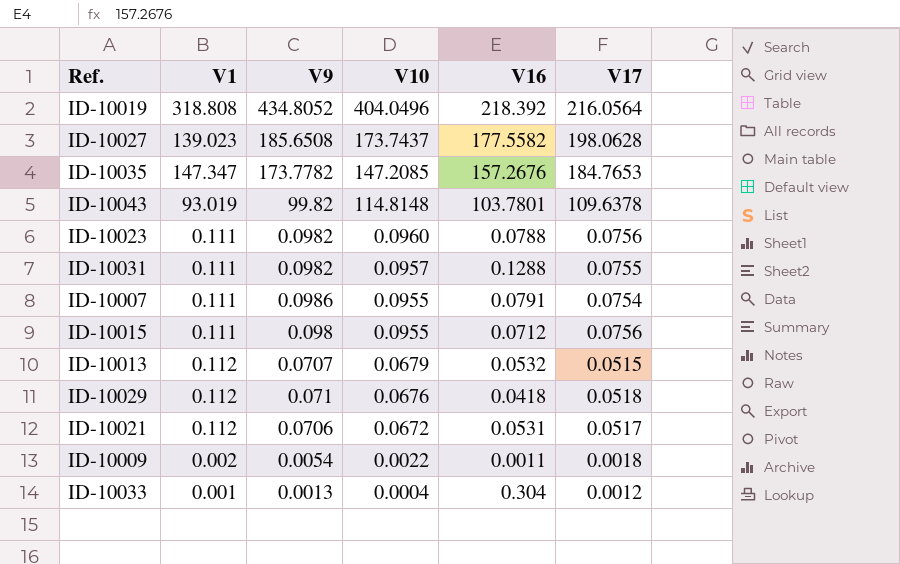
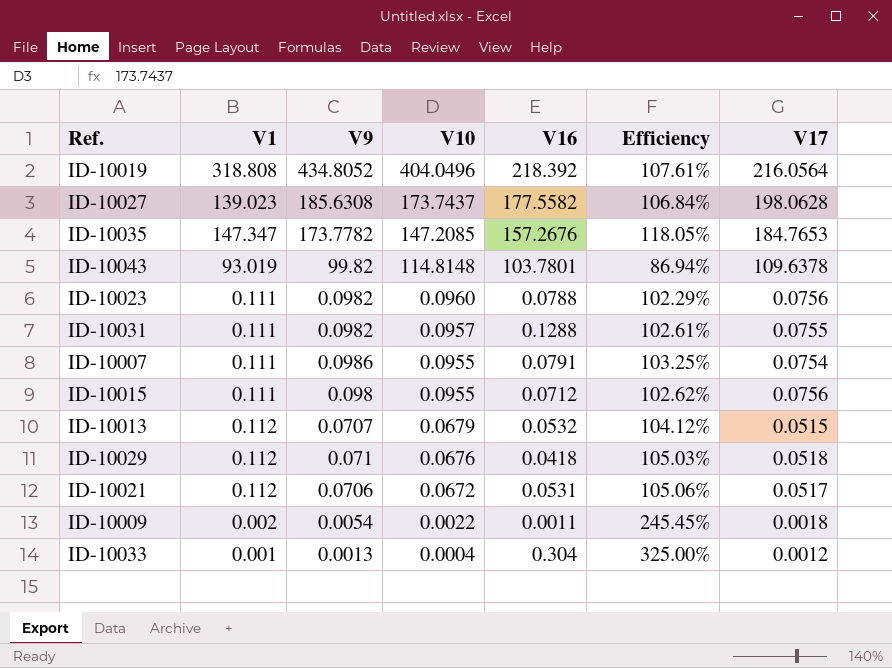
column Efficiency | formula: none -> [V9] / [V10]
ID-10027 | V9: 185.6508 -> 185.6308

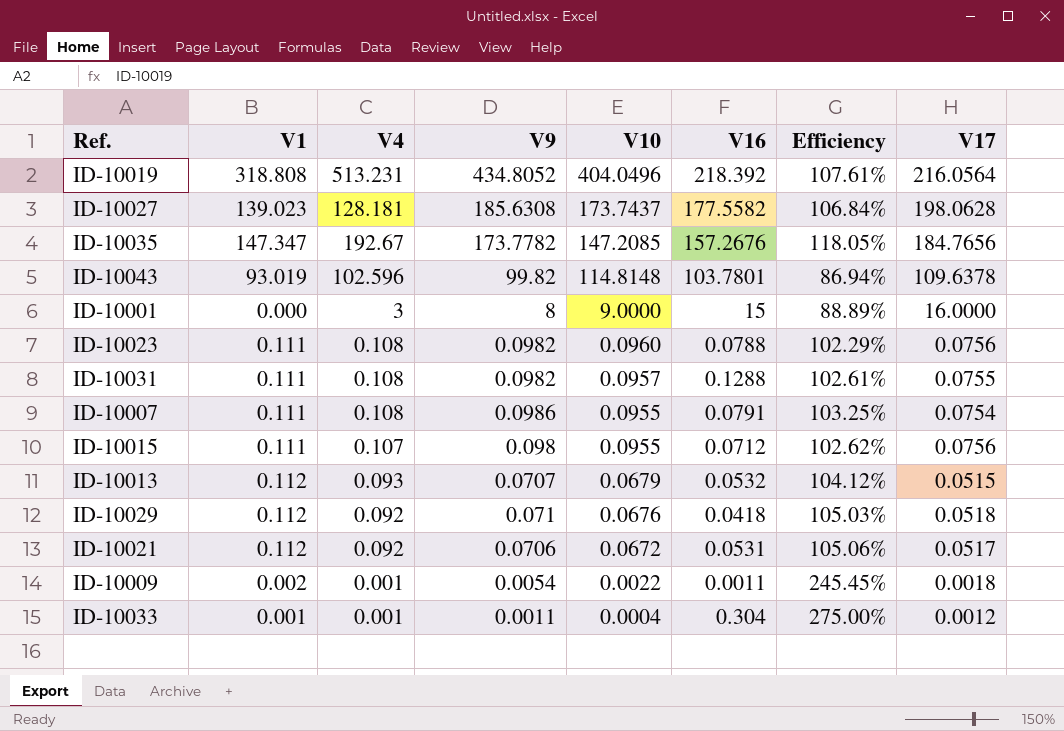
column V4 | position: none -> 3
ID-10035 | V17: 184.7653 -> 184.7656
row ID-10001: none -> 0.000 | 3 | 8 | 9.0000 | 15 | 88.89% | 16.0000
ID-10033 | V9: 0.0013 -> 0.0011
ID-10033 | Efficiency: 325.00% -> 275.00%

